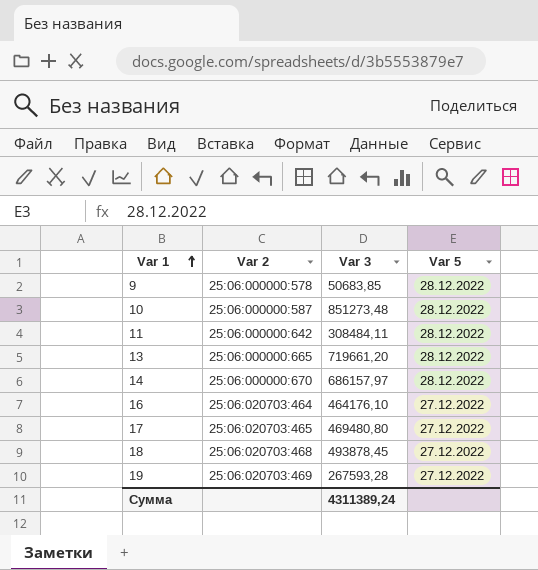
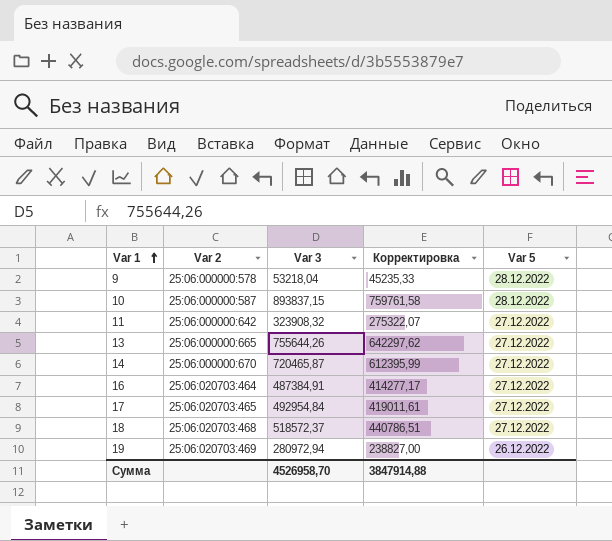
column Корректировка | formula: none -> [Var 3] * 0,85
9 | Var 3: 50683,85 -> 53218,04
10 | Var 3: 851273,48 -> 893837,15
11 | Var 3: 308484,11 -> 323908,32
11 | Var 5: 28.12.2022 -> 27.12.2022
13 | Var 3: 719661,20 -> 755644,26
13 | Var 5: 28.12.2022 -> 27.12.2022
14 | Var 3: 686157,97 -> 720465,87
14 | Var 5: 28.12.2022 -> 27.12.2022
16 | Var 3: 464176,10 -> 487384,91
17 | Var 3: 469480,80 -> 492954,84
18 | Var 3: 493878,45 -> 518572,37
19 | Var 3: 267593,28 -> 280972,94
19 | Var 5: 27.12.2022 -> 26.12.2022
Сумма | Var 3: 4311389,24 -> 4526958,70

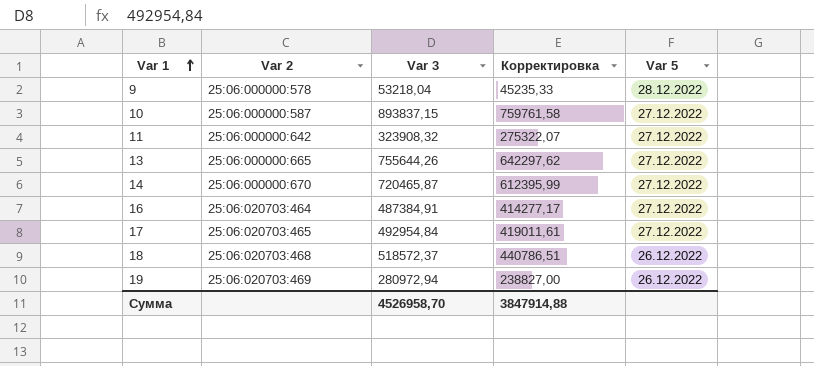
10 | Var 5: 28.12.2022 -> 27.12.2022
18 | Var 5: 27.12.2022 -> 26.12.2022

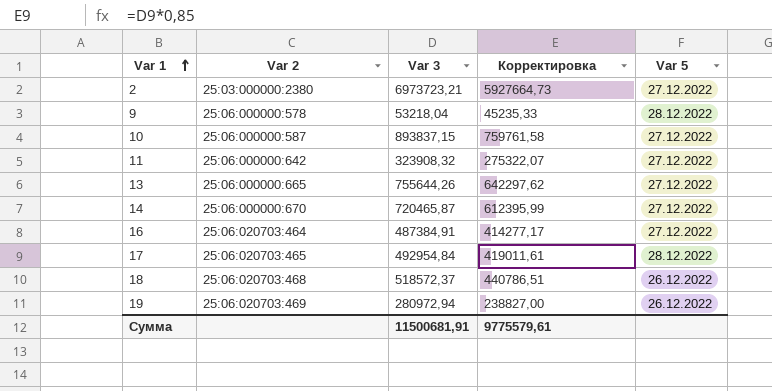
row 2: none -> 25:03:000000:2380 | 6973723,21 | 5927664,73 | 27.12.2022
17 | Var 5: 27.12.2022 -> 28.12.2022
Сумма | Var 3: 4526958,70 -> 11500681,91
Сумма | Корректировка: 3847914,88 -> 9775579,61

